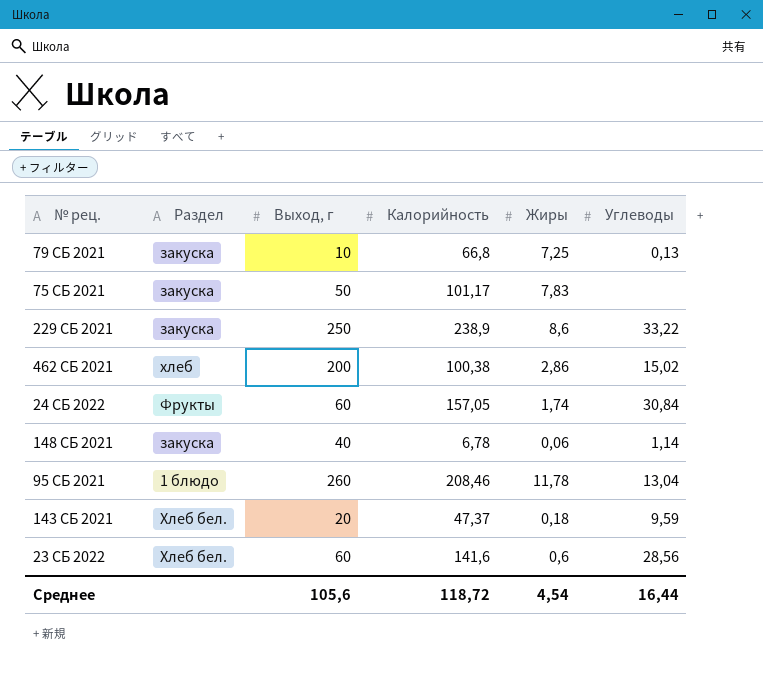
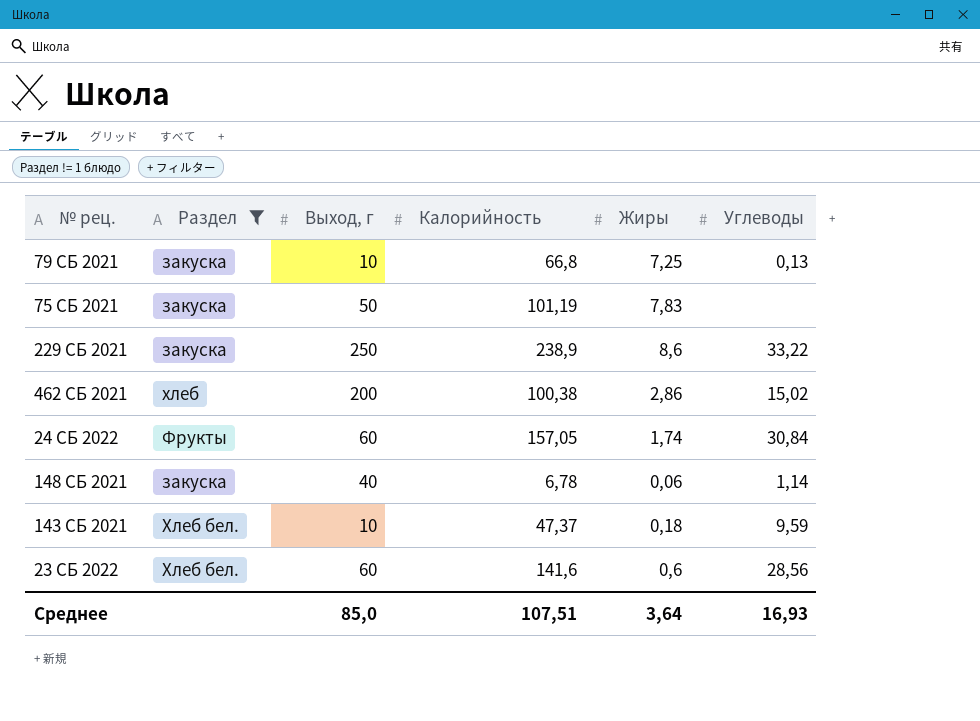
filter: none -> Раздел != 1 блюдо
75 СБ 2021 | Калорийность: 101,17 -> 101,19
143 СБ 2021 | Выход, г: 20 -> 10
Среднее | Выход, г: 105,6 -> 85,0
Среднее | Калорийность: 118,72 -> 107,51
Среднее | Жиры: 4,54 -> 3,64
Среднее | Углеводы: 16,44 -> 16,93

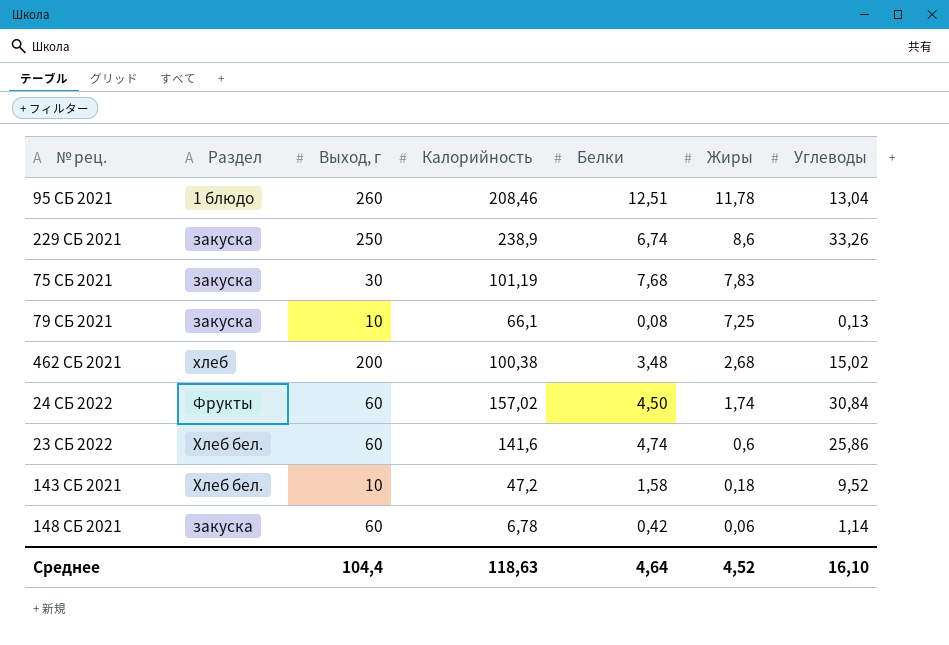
filter: Раздел != 1 блюдо -> none
row order: none -> Жиры descending
column Белки | position: none -> 5
229 СБ 2021 | Углеводы: 33,22 -> 33,26
75 СБ 2021 | Выход, г: 50 -> 30
79 СБ 2021 | Калорийность: 66,8 -> 66,1
462 СБ 2021 | Жиры: 2,86 -> 2,68
24 СБ 2022 | Калорийность: 157,05 -> 157,02
23 СБ 2022 | Углеводы: 28,56 -> 25,86
143 СБ 2021 | Калорийность: 47,37 -> 47,2
143 СБ 2021 | Углеводы: 9,59 -> 9,52
148 СБ 2021 | Выход, г: 40 -> 60
Среднее | Выход, г: 85,0 -> 104,4
Среднее | Калорийность: 107,51 -> 118,63
Среднее | Жиры: 3,64 -> 4,52
Среднее | Углеводы: 16,93 -> 16,10

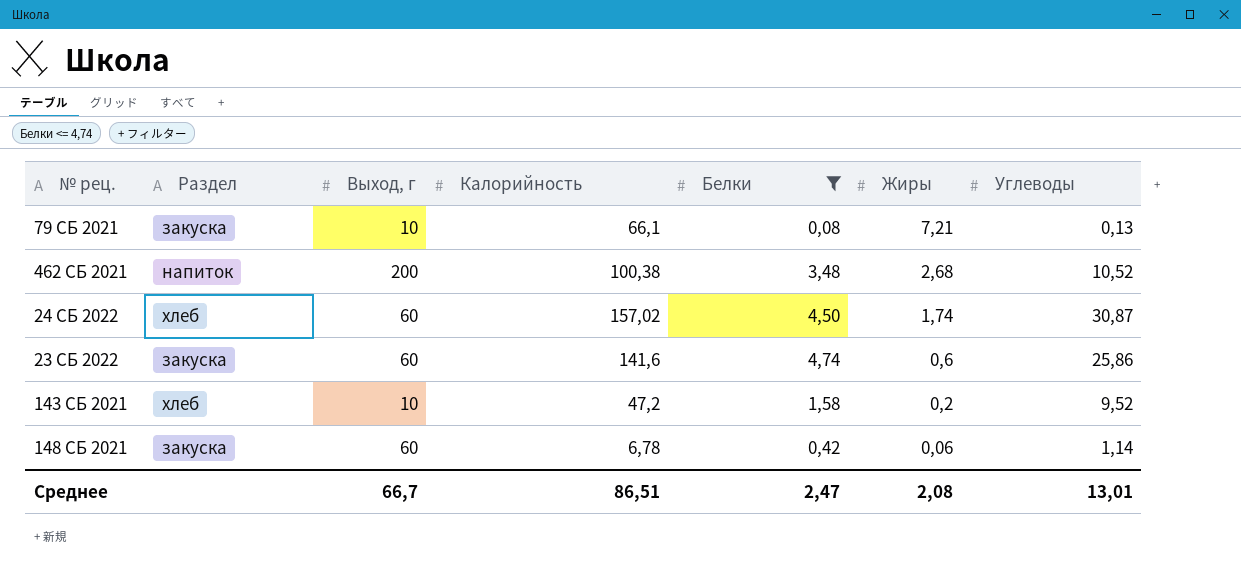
filter: none -> Белки <= 4,74
79 СБ 2021 | Жиры: 7,25 -> 7,21
462 СБ 2021 | Раздел: хлеб -> напиток
462 СБ 2021 | Углеводы: 15,02 -> 10,52
24 СБ 2022 | Раздел: Фрукты -> хлеб
24 СБ 2022 | Углеводы: 30,84 -> 30,87
23 СБ 2022 | Раздел: Хлеб бел. -> закуска
143 СБ 2021 | Раздел: Хлеб бел. -> хлеб
143 СБ 2021 | Жиры: 0,18 -> 0,2
Среднее | Выход, г: 104,4 -> 66,7
Среднее | Калорийность: 118,63 -> 86,51
Среднее | Белки: 4,64 -> 2,47
Среднее | Жиры: 4,52 -> 2,08
Среднее | Углеводы: 16,10 -> 13,01

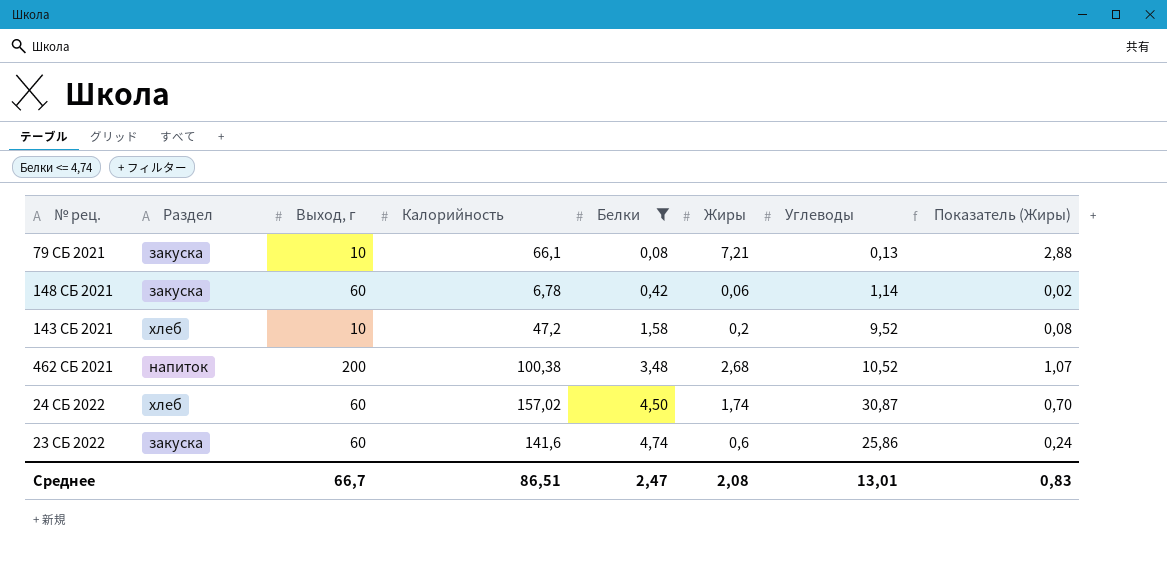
row order: Жиры descending -> Белки ascending
column Показатель (Жиры) | formula: none -> [Жиры] * 0,4

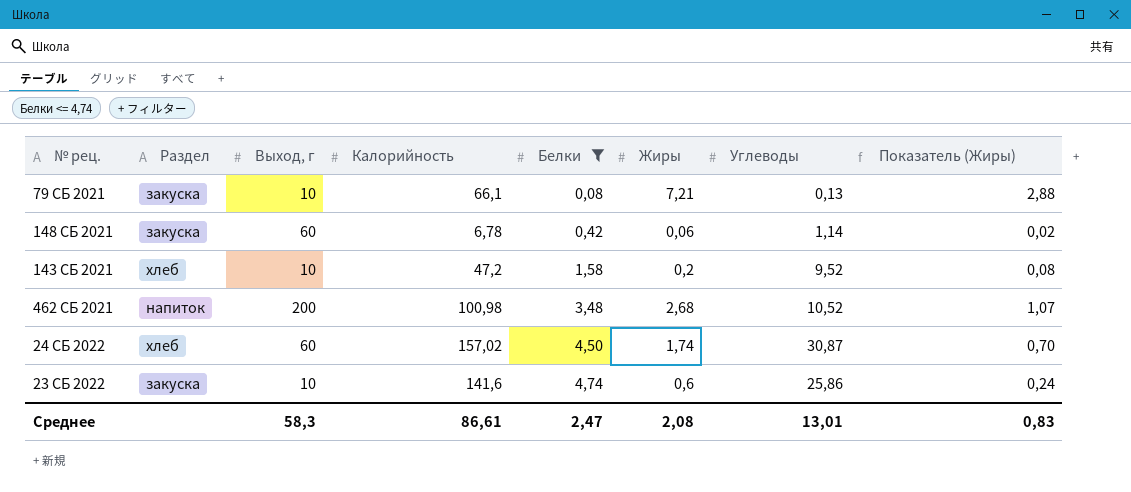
462 СБ 2021 | Калорийность: 100,38 -> 100,98
23 СБ 2022 | Выход, г: 60 -> 10
Среднее | Выход, г: 66,7 -> 58,3
Среднее | Калорийность: 86,51 -> 86,61

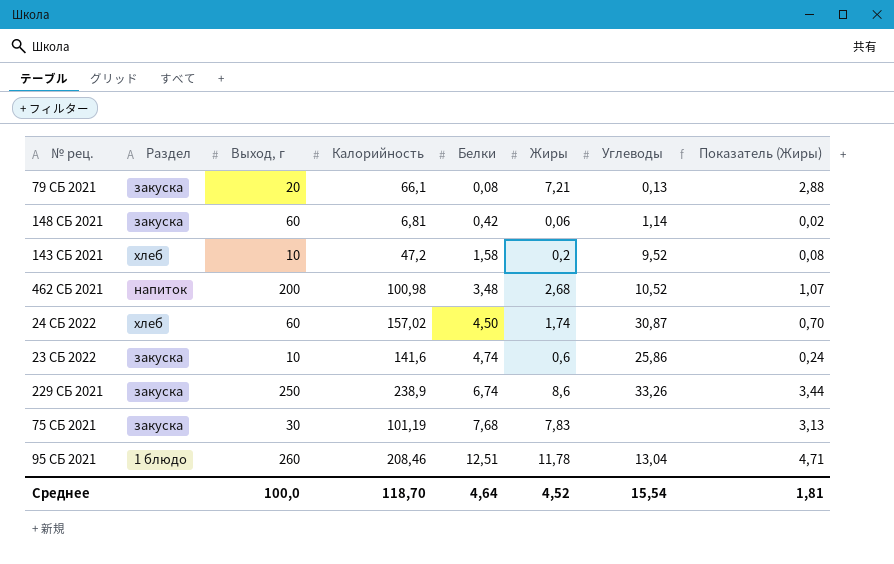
filter: Белки <= 4,74 -> none
79 СБ 2021 | Выход, г: 10 -> 20
148 СБ 2021 | Калорийность: 6,78 -> 6,81
Среднее | Выход, г: 58,3 -> 100,0
Среднее | Калорийность: 86,61 -> 118,70
Среднее | Белки: 2,47 -> 4,64
Среднее | Жиры: 2,08 -> 4,52
Среднее | Углеводы: 13,01 -> 15,54
Среднее | Показатель (Жиры): 0,83 -> 1,81

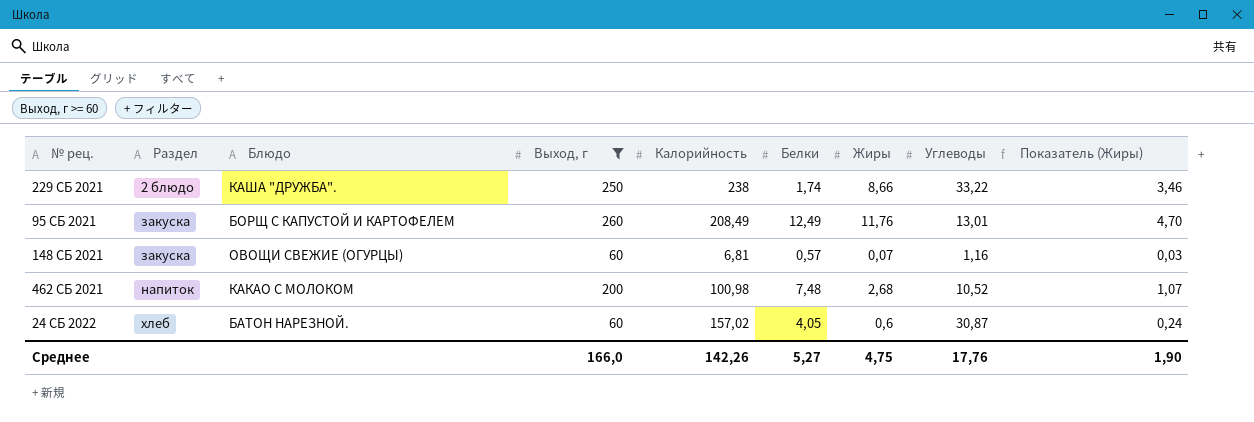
filter: none -> Выход, г >= 60
row order: Белки ascending -> Раздел ascending
column Блюдо | position: none -> 3
229 СБ 2021 | Раздел: закуска -> 2 блюдо
229 СБ 2021 | Калорийность: 238,9 -> 238
229 СБ 2021 | Белки: 6,74 -> 1,74
229 СБ 2021 | Жиры: 8,6 -> 8,66
229 СБ 2021 | Углеводы: 33,26 -> 33,22
229 СБ 2021 | Показатель (Жиры): 3,44 -> 3,46
95 СБ 2021 | Раздел: 1 блюдо -> закуска
95 СБ 2021 | Калорийность: 208,46 -> 208,49
95 СБ 2021 | Белки: 12,51 -> 12,49
95 СБ 2021 | Жиры: 11,78 -> 11,76
95 СБ 2021 | Углеводы: 13,04 -> 13,01
95 СБ 2021 | Показатель (Жиры): 4,71 -> 4,70
148 СБ 2021 | Белки: 0,42 -> 0,57
148 СБ 2021 | Жиры: 0,06 -> 0,07
148 СБ 2021 | Углеводы: 1,14 -> 1,16
148 СБ 2021 | Показатель (Жиры): 0,02 -> 0,03
462 СБ 2021 | Белки: 3,48 -> 7,48
24 СБ 2022 | Белки: 4,50 -> 4,05
24 СБ 2022 | Жиры: 1,74 -> 0,6
24 СБ 2022 | Показатель (Жиры): 0,70 -> 0,24
Среднее | Выход, г: 100,0 -> 166,0
Среднее | Калорийность: 118,70 -> 142,26
Среднее | Белки: 4,64 -> 5,27
Среднее | Жиры: 4,52 -> 4,75
Среднее | Углеводы: 15,54 -> 17,76
Среднее | Показатель (Жиры): 1,81 -> 1,90

